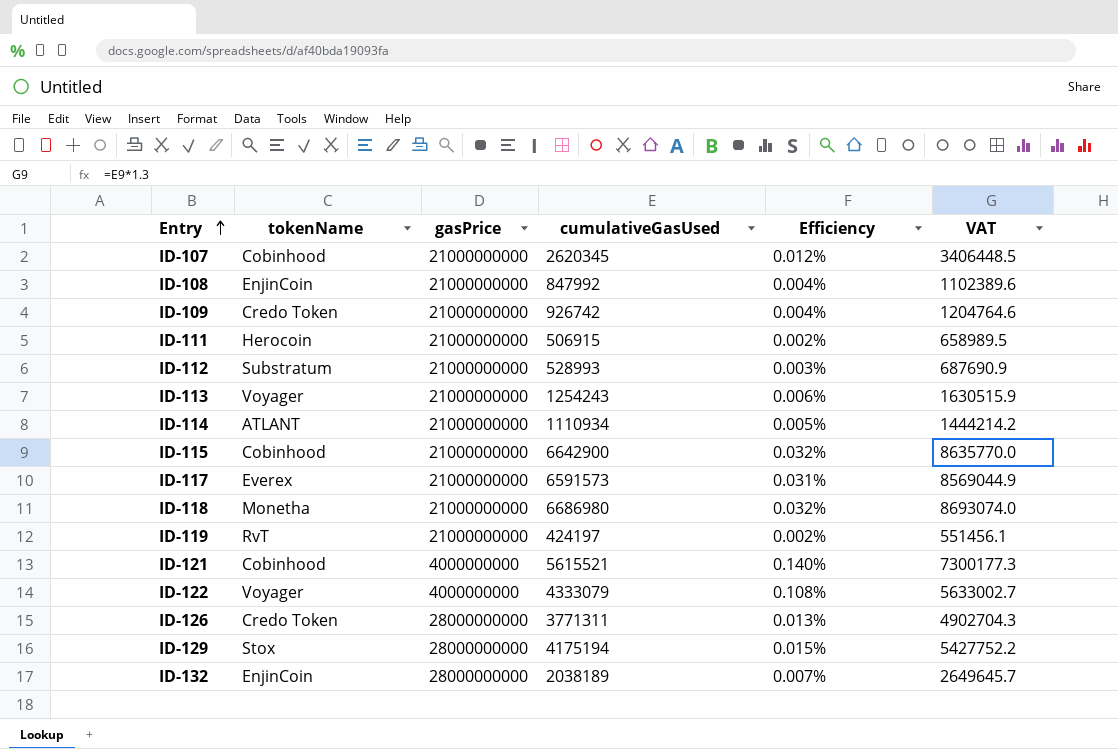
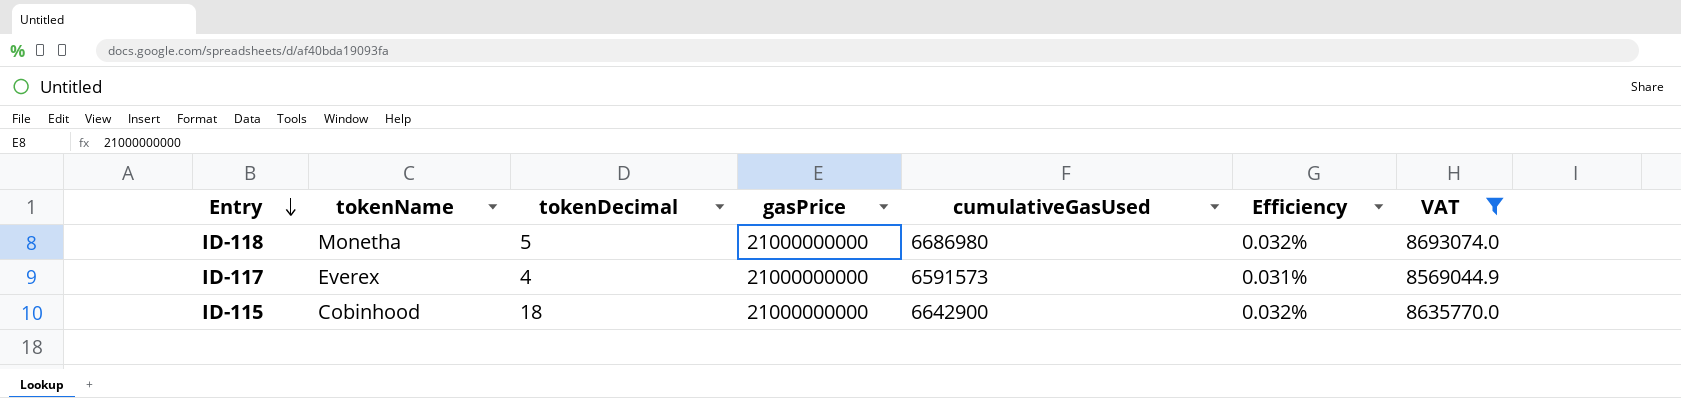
filter: none -> VAT >= 8569044.9
row order: Entry ascending -> Entry descending
column tokenDecimal | position: none -> 3

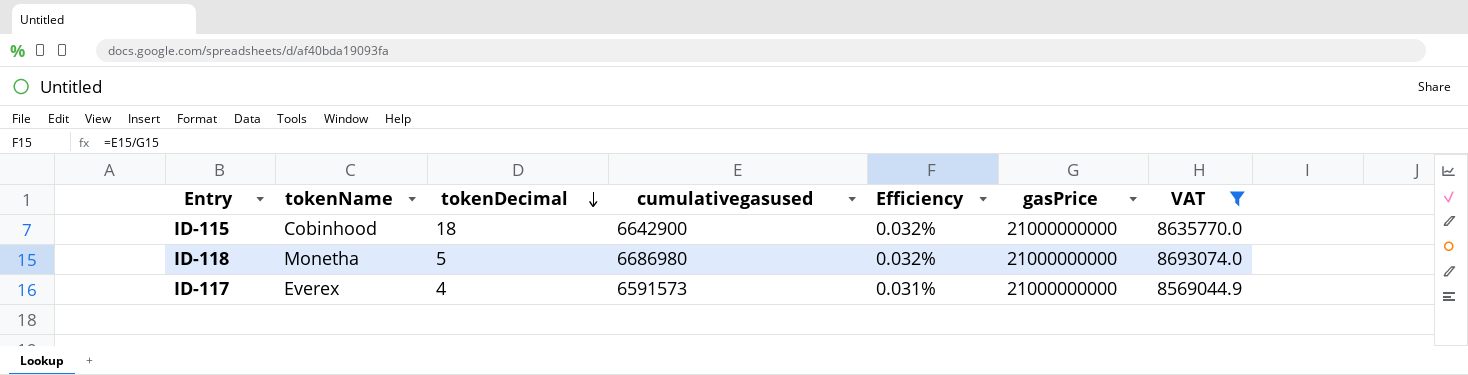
row order: Entry descending -> tokenDecimal descending
column name: cumulativeGasUsed -> cumulativegasused
column gasPrice | position: 4 -> 6

